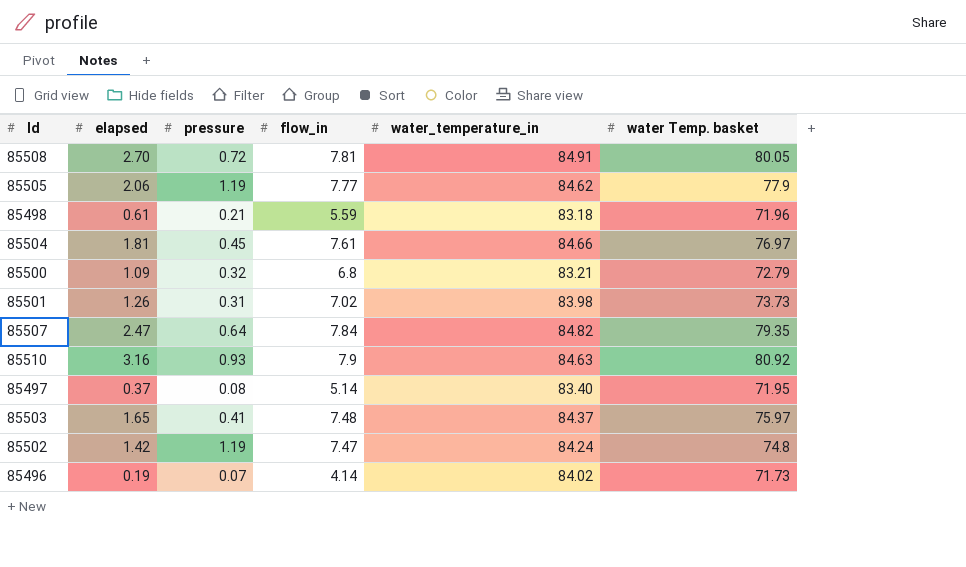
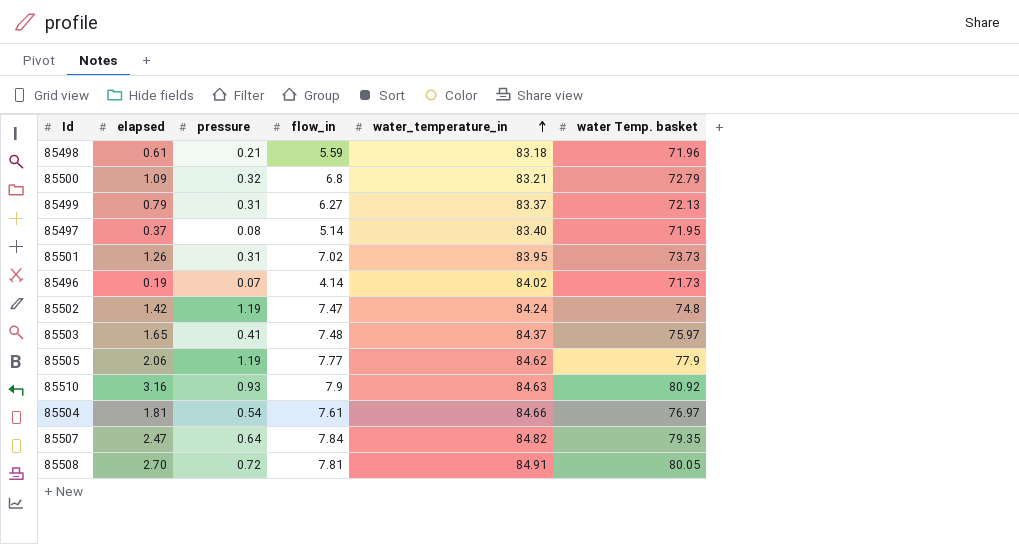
row order: none -> water_temperature_in ascending
row 85499: none -> 0.79 | 0.31 | 6.27 | 83.37 | 72.13
85501 | water_temperature_in: 83.98 -> 83.95
85504 | pressure: 0.45 -> 0.54

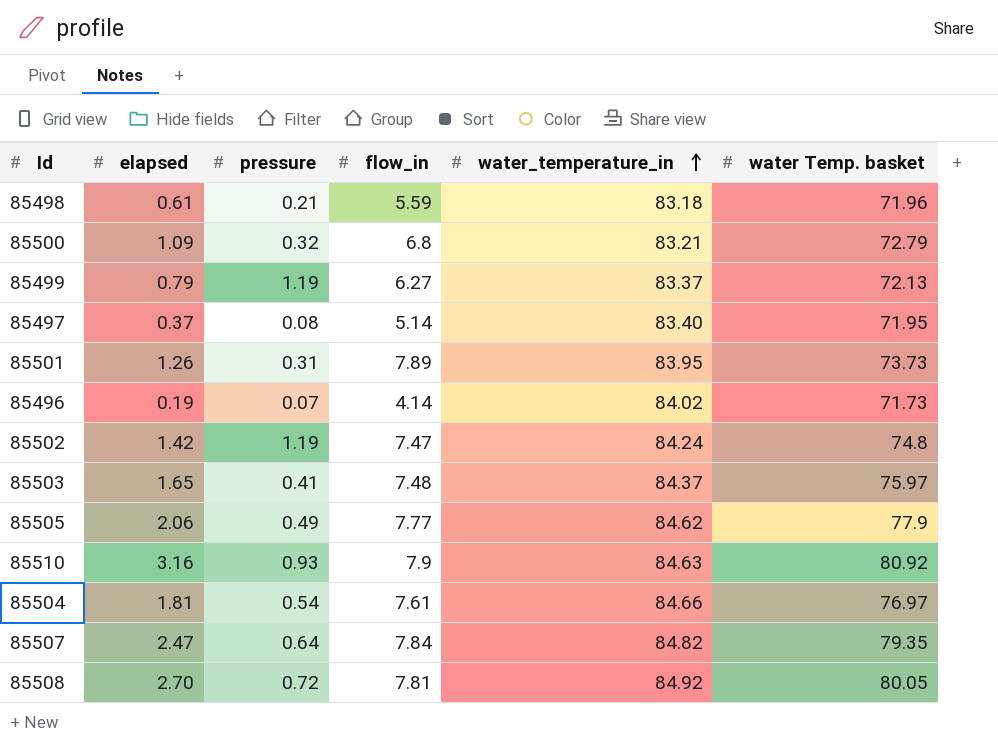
85499 | pressure: 0.31 -> 1.19
85501 | flow_in: 7.02 -> 7.89
85505 | pressure: 1.19 -> 0.49
85508 | water_temperature_in: 84.91 -> 84.92

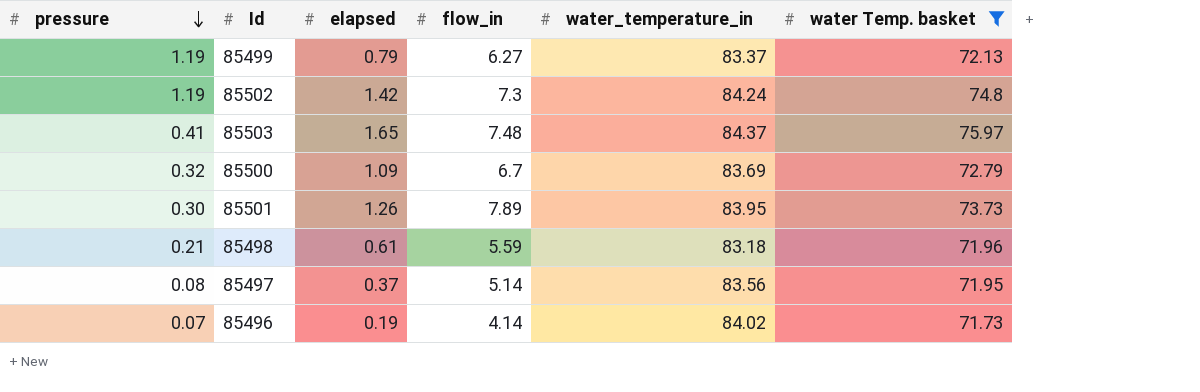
filter: none -> water Temp. basket <= 75.97
row order: water_temperature_in ascending -> pressure descending
column pressure | position: 3 -> 1
85502 | flow_in: 7.47 -> 7.3
85500 | flow_in: 6.8 -> 6.7
85500 | water_temperature_in: 83.21 -> 83.69
85501 | pressure: 0.31 -> 0.30
85497 | water_temperature_in: 83.40 -> 83.56

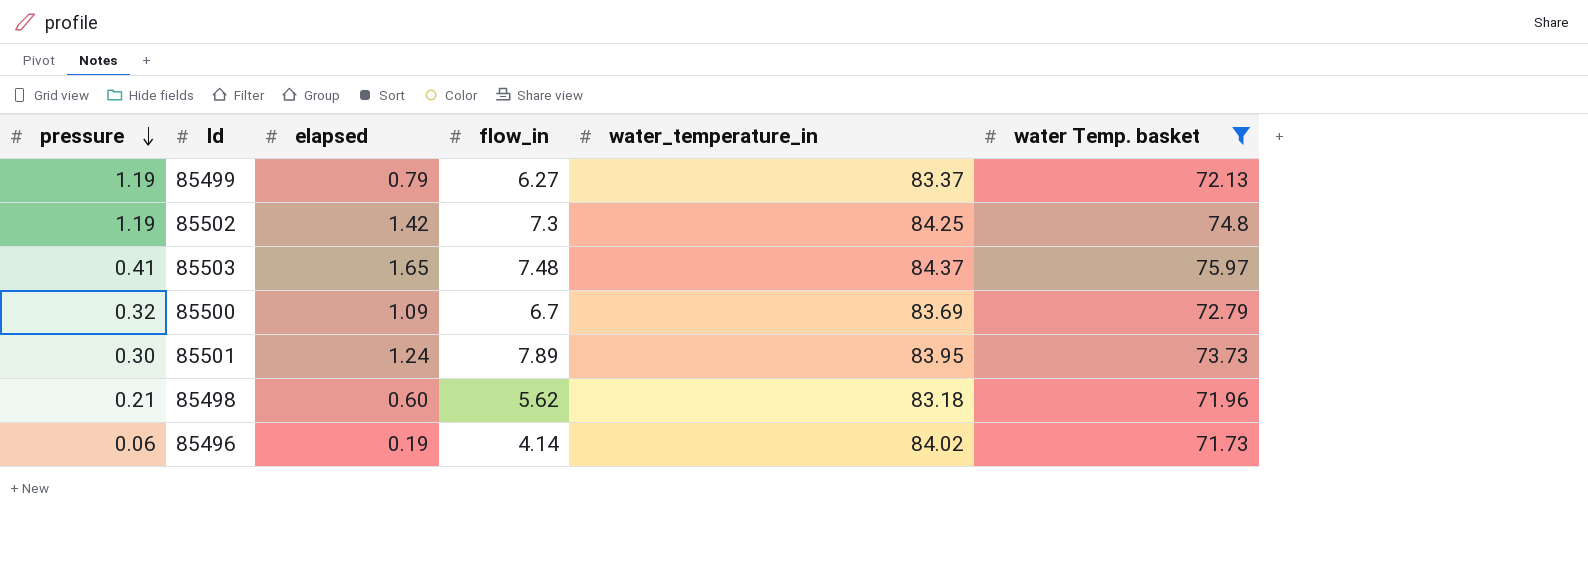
row 85497: 0.08 | 0.37 | 5.14 | 83.56 | 71.95 -> none
85502 | water_temperature_in: 84.24 -> 84.25
85501 | elapsed: 1.26 -> 1.24
85498 | elapsed: 0.61 -> 0.60
85498 | flow_in: 5.59 -> 5.62
85496 | pressure: 0.07 -> 0.06

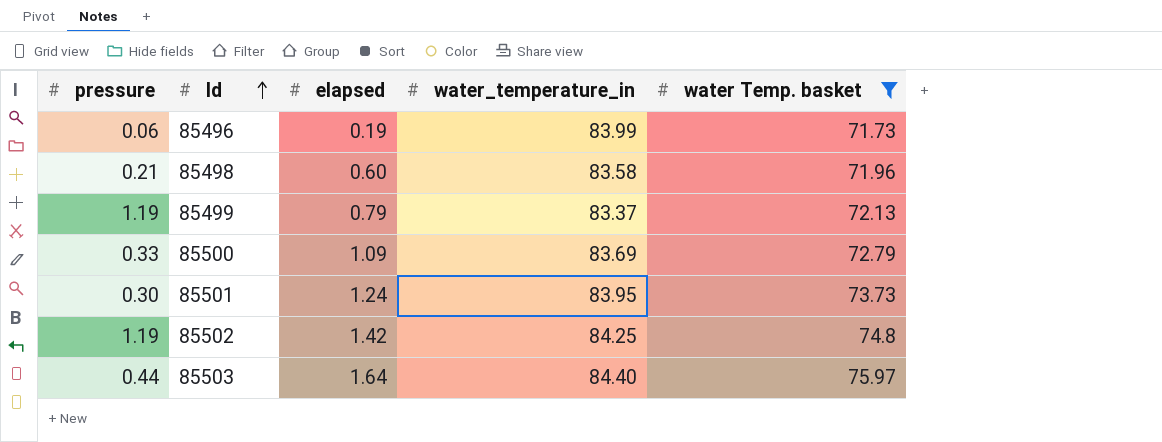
row order: pressure descending -> Id ascending
column flow_in | position: 4 -> none
85496 | water_temperature_in: 84.02 -> 83.99
85498 | water_temperature_in: 83.18 -> 83.58
85500 | pressure: 0.32 -> 0.33
85503 | pressure: 0.41 -> 0.44
85503 | elapsed: 1.65 -> 1.64
85503 | water_temperature_in: 84.37 -> 84.40

